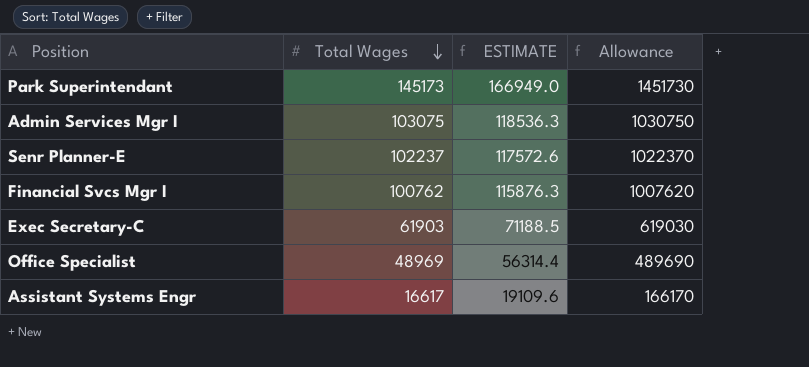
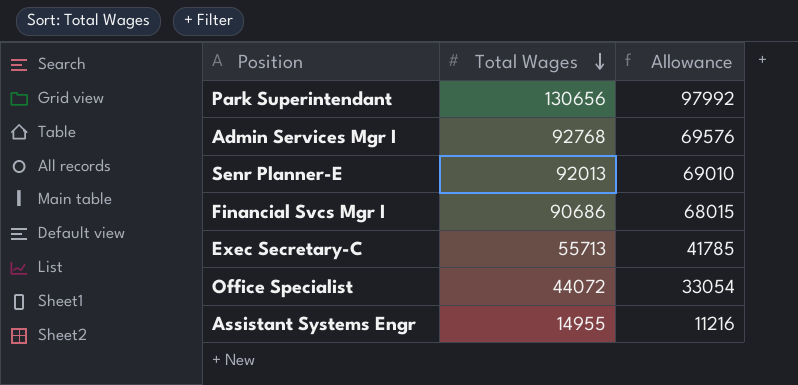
column ESTIMATE | formula: [Total Wages] * 1.15 -> none
column Allowance | formula: [Total Wages] * 10 -> [Total Wages] * 0.75
Park Superintendant | Total Wages: 145173 -> 130656
Admin Services Mgr I | Total Wages: 103075 -> 92768
Senr Planner-E | Total Wages: 102237 -> 92013
Financial Svcs Mgr I | Total Wages: 100762 -> 90686
Exec Secretary-C | Total Wages: 61903 -> 55713
Office Specialist | Total Wages: 48969 -> 44072
Assistant Systems Engr | Total Wages: 16617 -> 14955

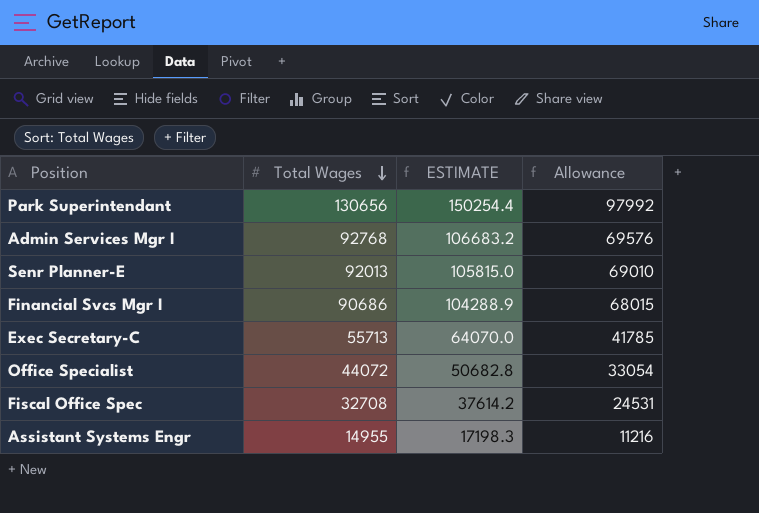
column ESTIMATE | formula: none -> [Total Wages] * 1.15
row Fiscal Office Spec: none -> 32708 | 37614.2 | 24531

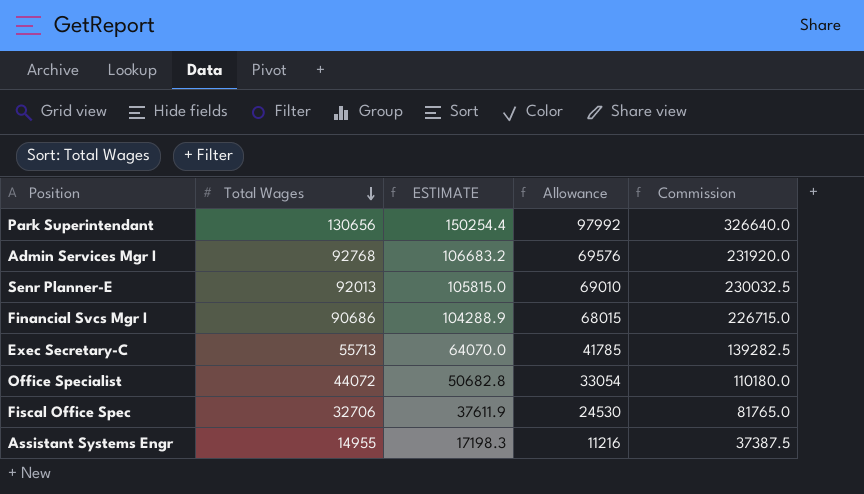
column Commission | formula: none -> [Total Wages] * 2.5
Fiscal Office Spec | Total Wages: 32708 -> 32706
Fiscal Office Spec | ESTIMATE: 37614.2 -> 37611.9
Fiscal Office Spec | Allowance: 24531 -> 24530

